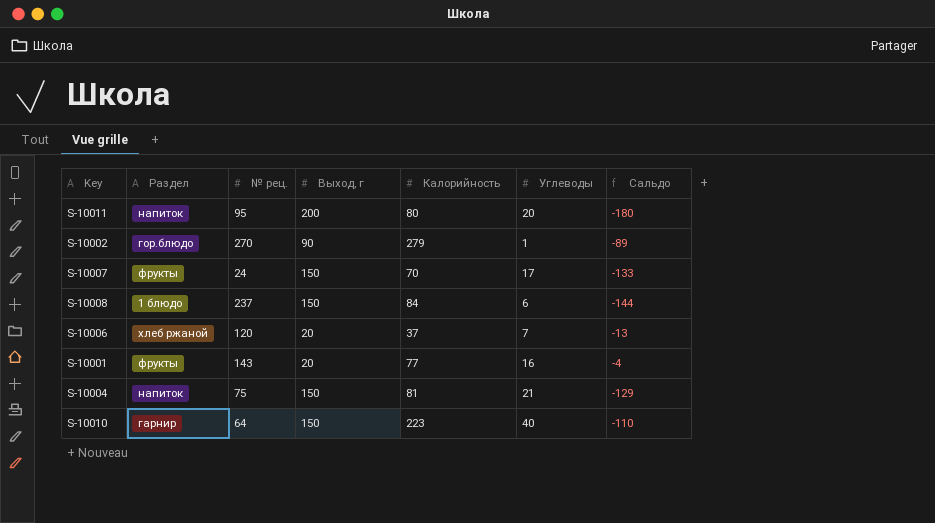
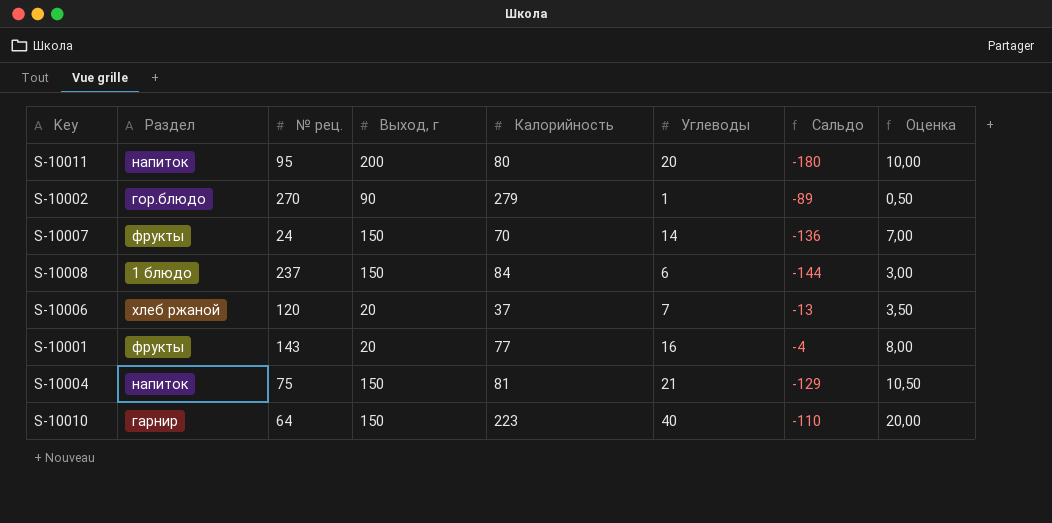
column Оценка | formula: none -> [Углеводы] * 0,5
S-10007 | Углеводы: 17 -> 14
S-10007 | Сальдо: -133 -> -136

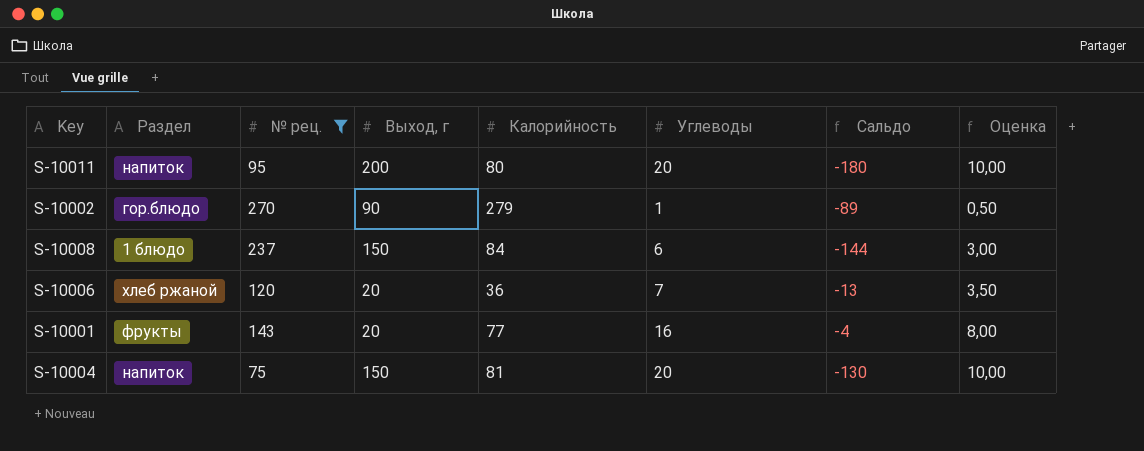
filter: none -> № рец. >= 75
S-10006 | Калорийность: 37 -> 36
S-10004 | Углеводы: 21 -> 20
S-10004 | Сальдо: -129 -> -130
S-10004 | Оценка: 10,50 -> 10,00

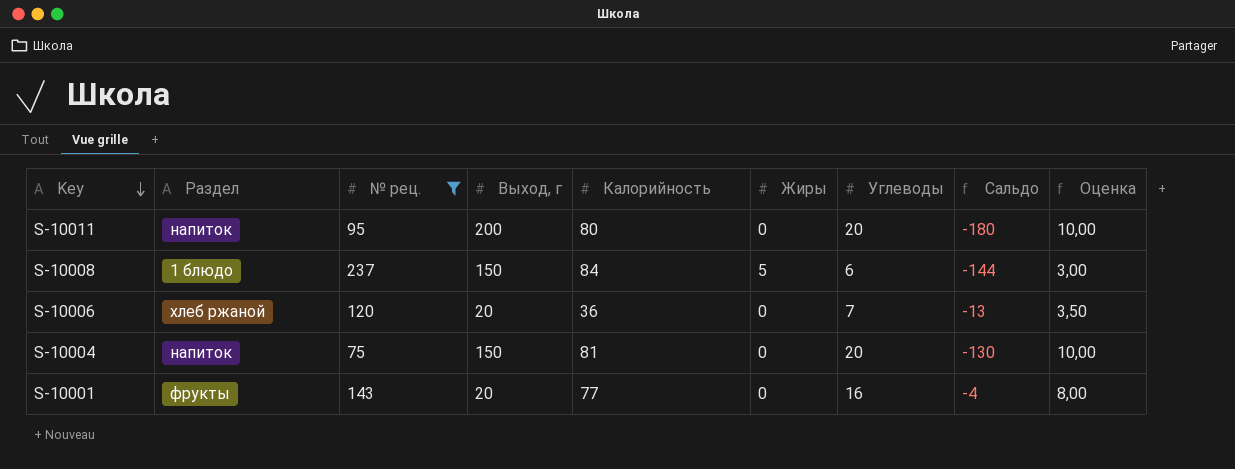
row order: none -> Key descending
column Жиры | position: none -> 6
row S-10002: гор.блюдо | 270 | 90 | 279 | 1 | -89 | 0,50 -> none

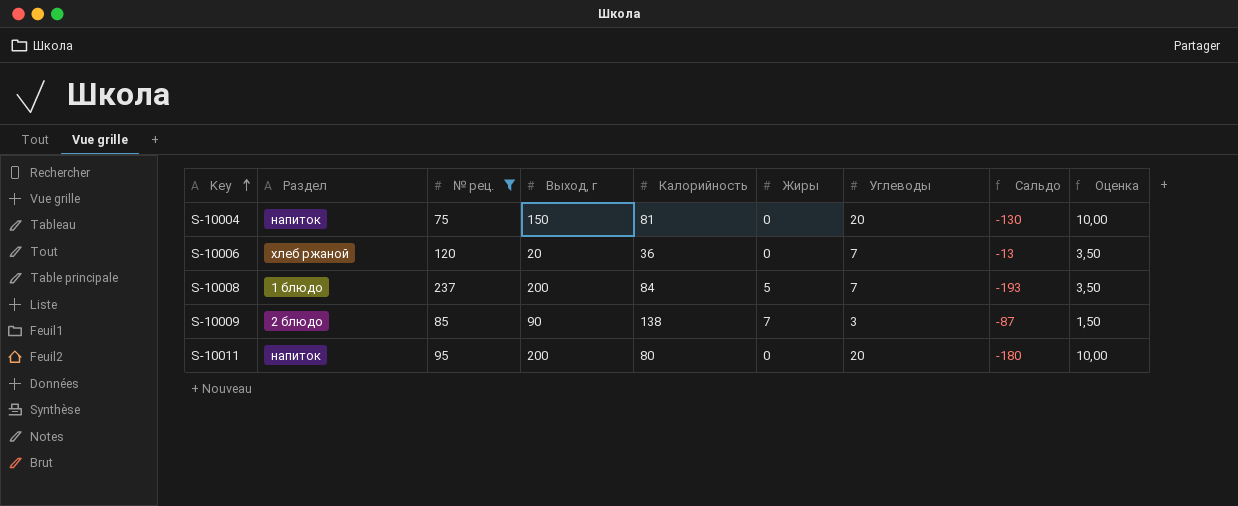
row order: Key descending -> Key ascending
row S-10001: фрукты | 143 | 20 | 77 | 0 | 16 | -4 | 8,00 -> none
S-10008 | Выход, г: 150 -> 200
S-10008 | Углеводы: 6 -> 7
S-10008 | Сальдо: -144 -> -193
S-10008 | Оценка: 3,00 -> 3,50
row S-10009: none -> 2 блюдо | 85 | 90 | 138 | 7 | 3 | -87 | 1,50

